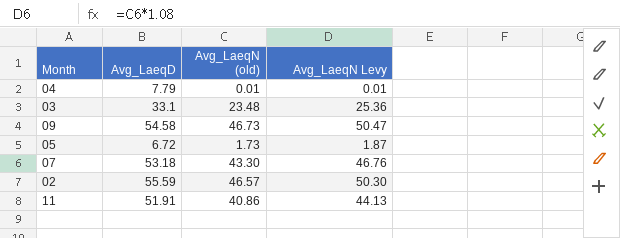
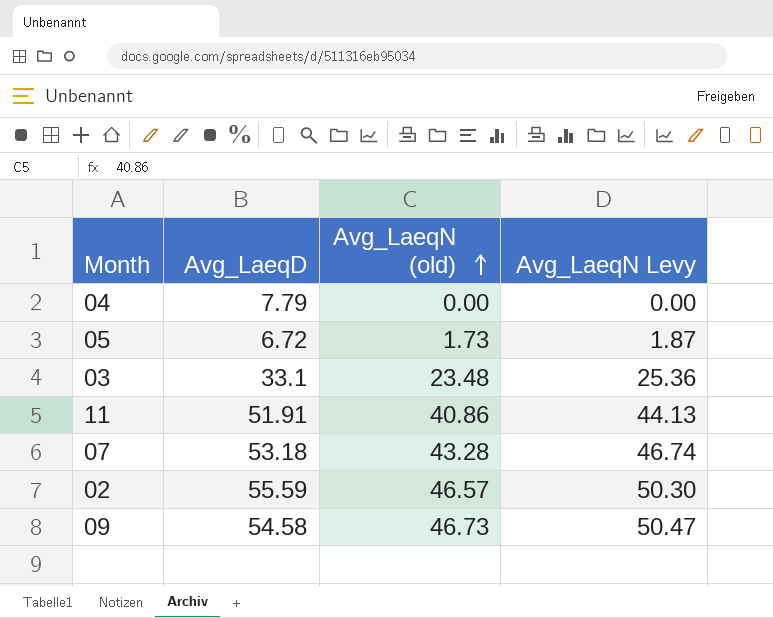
row order: none -> Avg_LaeqN (old) ascending
04 | Avg_LaeqN (old): 0.01 -> 0.00
04 | Avg_LaeqN Levy: 0.01 -> 0.00
07 | Avg_LaeqN (old): 43.30 -> 43.28
07 | Avg_LaeqN Levy: 46.76 -> 46.74

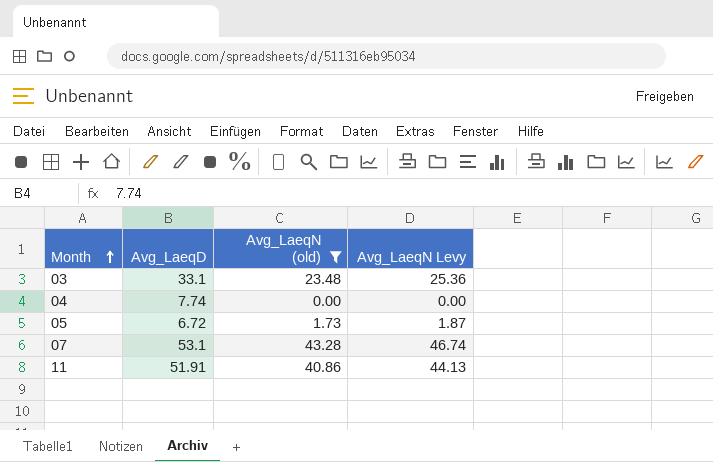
filter: none -> Avg_LaeqN (old) <= 43.28
row order: Avg_LaeqN (old) ascending -> Month ascending
04 | Avg_LaeqD: 7.79 -> 7.74
07 | Avg_LaeqD: 53.18 -> 53.1

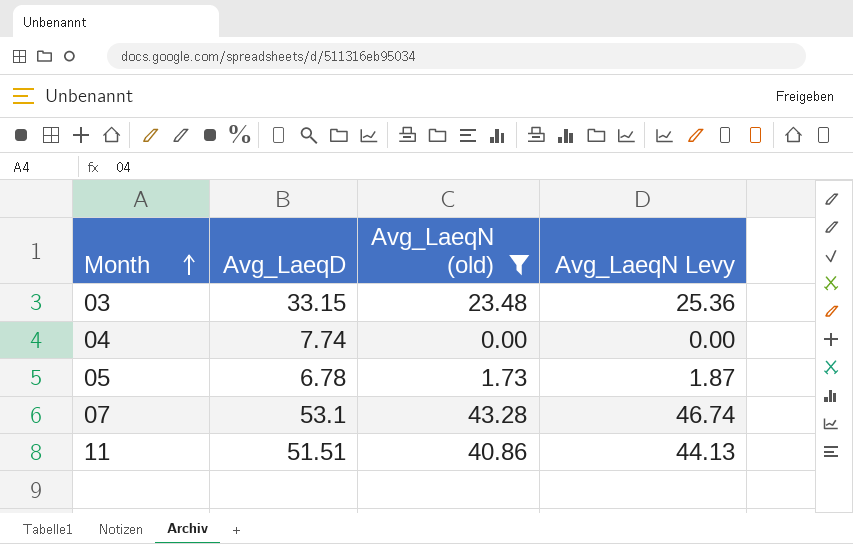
03 | Avg_LaeqD: 33.1 -> 33.15
05 | Avg_LaeqD: 6.72 -> 6.78
11 | Avg_LaeqD: 51.91 -> 51.51

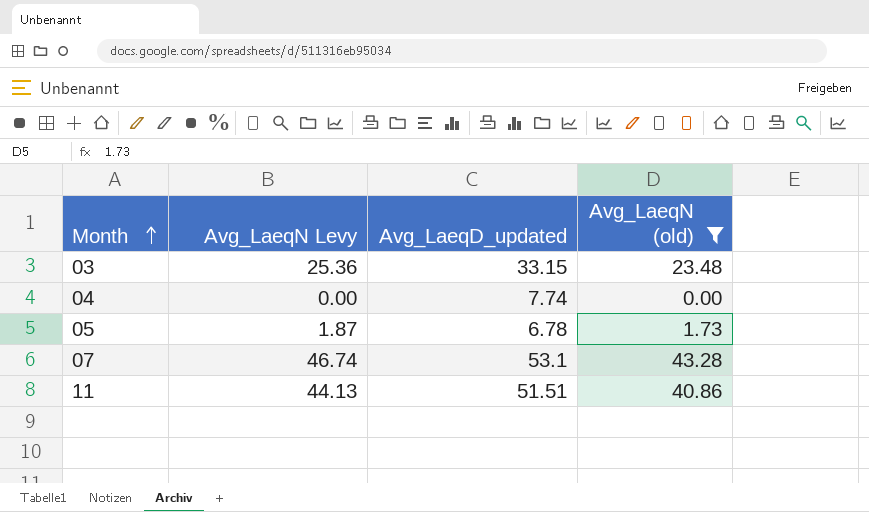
column Avg_LaeqN Levy | position: 4 -> 2
column name: Avg_LaeqD -> Avg_LaeqD_updated

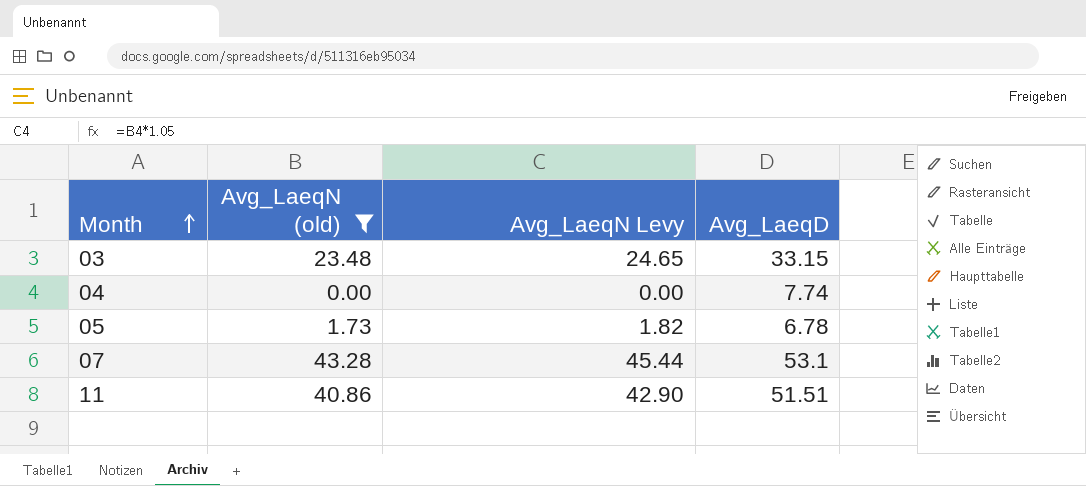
column Avg_LaeqN (old) | position: 4 -> 2
column Avg_LaeqN Levy | formula: [Avg_LaeqN (old)] * 1.08 -> [Avg_LaeqN (old)] * 1.05
column name: Avg_LaeqD_updated -> Avg_LaeqD

